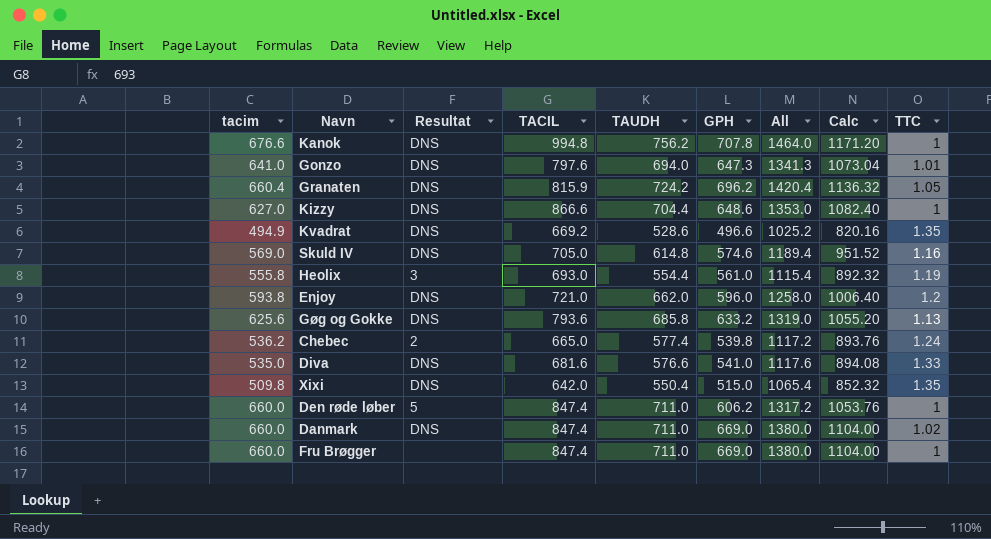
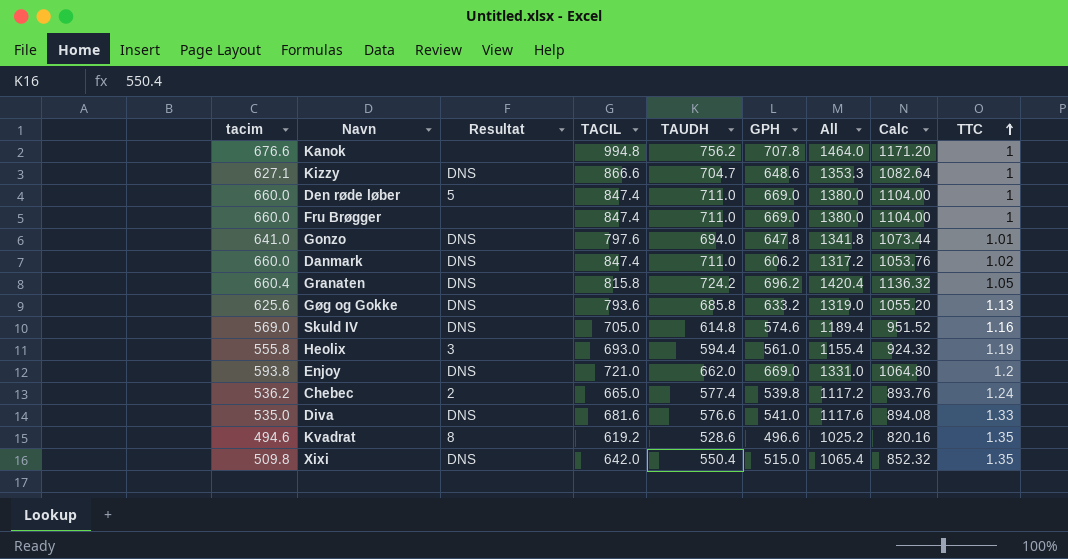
row order: none -> TTC ascending
Kanok | Resultat: DNS -> none
Kizzy | tacim: 627.0 -> 627.1
Kizzy | TAUDH: 704.4 -> 704.7
Kizzy | All: 1353.0 -> 1353.3
Kizzy | Calc: 1082.40 -> 1082.64
Den røde løber | GPH: 606.2 -> 669.0
Den røde løber | All: 1317.2 -> 1380.0
Den røde løber | Calc: 1053.76 -> 1104.00
Gonzo | GPH: 647.3 -> 647.8
Gonzo | All: 1341.3 -> 1341.8
Gonzo | Calc: 1073.04 -> 1073.44
Danmark | GPH: 669.0 -> 606.2
Danmark | All: 1380.0 -> 1317.2
Danmark | Calc: 1104.00 -> 1053.76
Granaten | TACIL: 815.9 -> 815.8
Heolix | TAUDH: 554.4 -> 594.4
Heolix | All: 1115.4 -> 1155.4
Heolix | Calc: 892.32 -> 924.32
Enjoy | GPH: 596.0 -> 669.0
Enjoy | All: 1258.0 -> 1331.0
Enjoy | Calc: 1006.40 -> 1064.80
Kvadrat | tacim: 494.9 -> 494.6
Kvadrat | Resultat: DNS -> 8
Kvadrat | TACIL: 669.2 -> 619.2

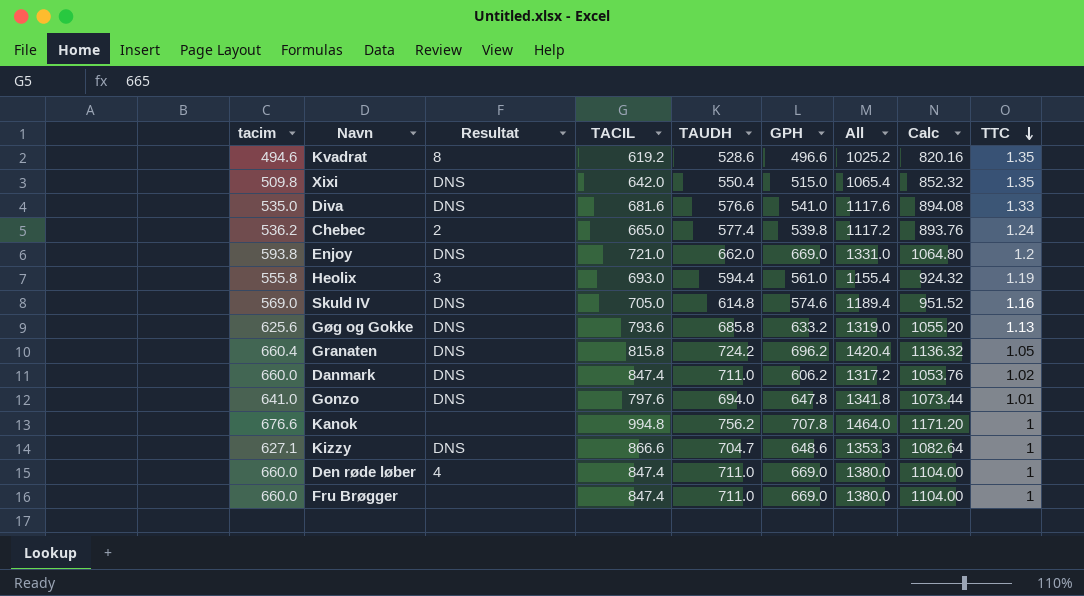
row order: TTC ascending -> TTC descending
Den røde løber | Resultat: 5 -> 4

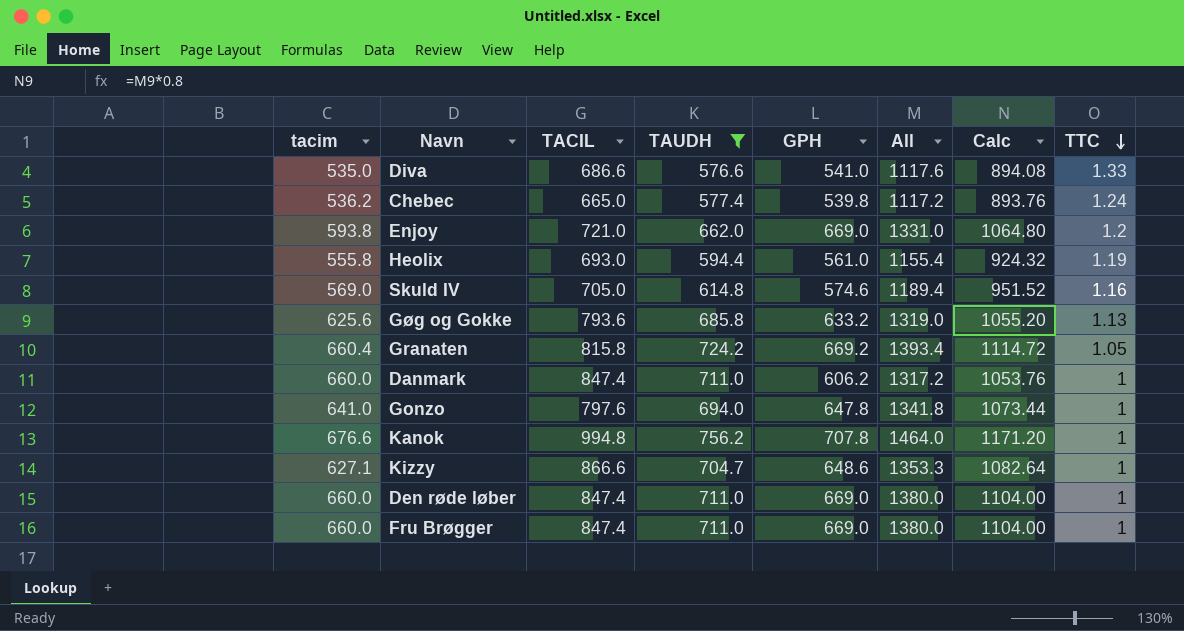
filter: none -> TAUDH >= 576.6
column Resultat | position: 3 -> none
Diva | TACIL: 681.6 -> 686.6
Granaten | GPH: 696.2 -> 669.2
Granaten | All: 1420.4 -> 1393.4
Granaten | Calc: 1136.32 -> 1114.72
Danmark | TTC: 1.02 -> 1
Gonzo | TTC: 1.01 -> 1

